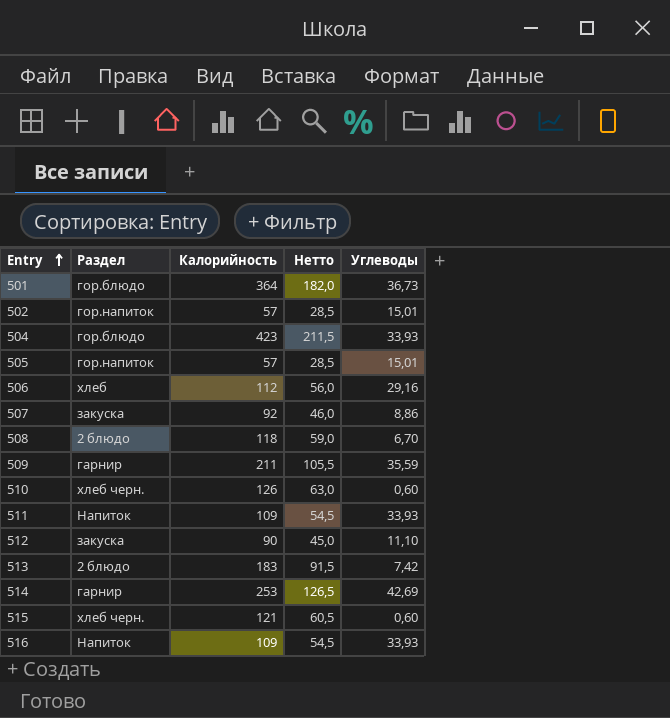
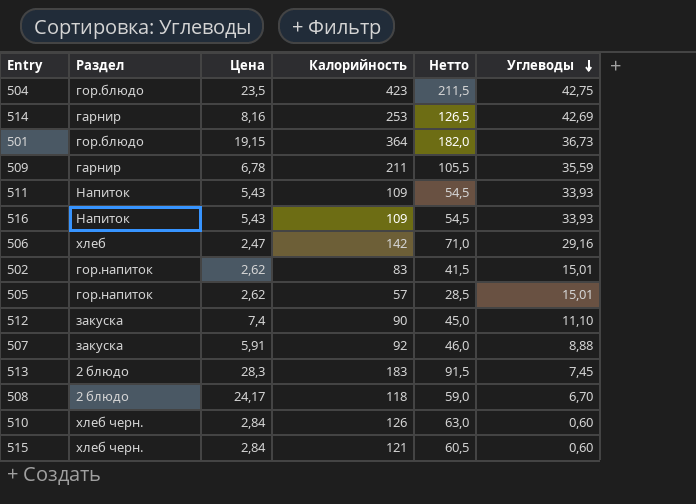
row order: Entry ascending -> Углеводы descending
column Цена | position: none -> 3
504 | Углеводы: 33,93 -> 42,75
506 | Калорийность: 112 -> 142
506 | Нетто: 56,0 -> 71,0
502 | Калорийность: 57 -> 83
502 | Нетто: 28,5 -> 41,5
507 | Углеводы: 8,86 -> 8,88
513 | Углеводы: 7,42 -> 7,45

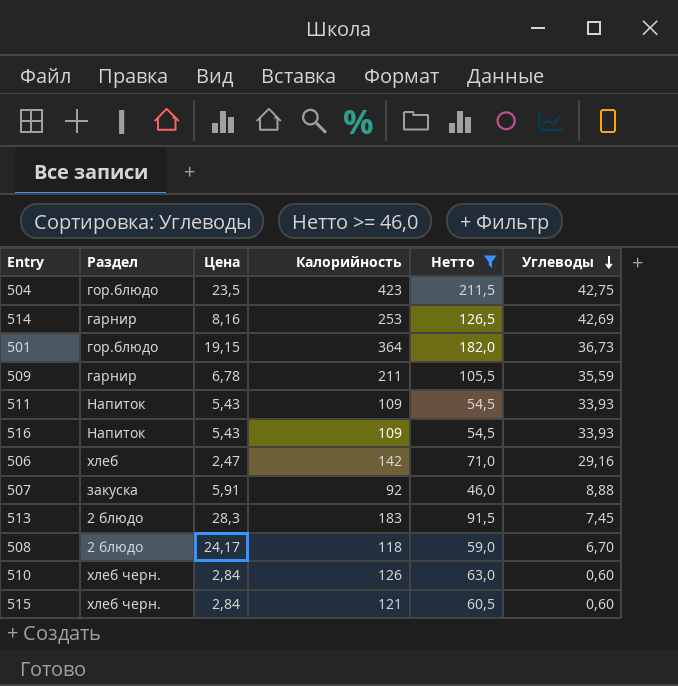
filter: none -> Нетто >= 46,0

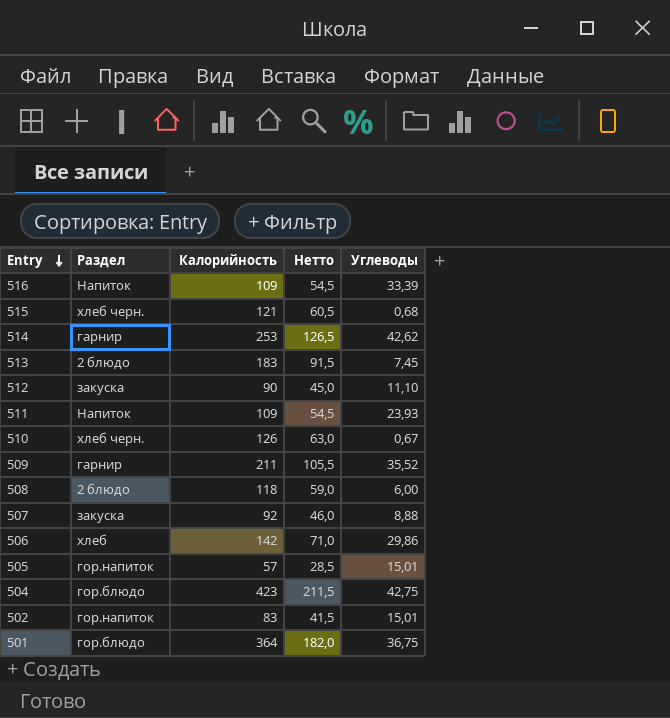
filter: Нетто >= 46,0 -> none
row order: Углеводы descending -> Entry descending
column Цена | position: 3 -> none
516 | Углеводы: 33,93 -> 33,39
515 | Углеводы: 0,60 -> 0,68
514 | Углеводы: 42,69 -> 42,62
511 | Углеводы: 33,93 -> 23,93
510 | Углеводы: 0,60 -> 0,67
509 | Углеводы: 35,59 -> 35,52
508 | Углеводы: 6,70 -> 6,00
506 | Углеводы: 29,16 -> 29,86
501 | Углеводы: 36,73 -> 36,75

